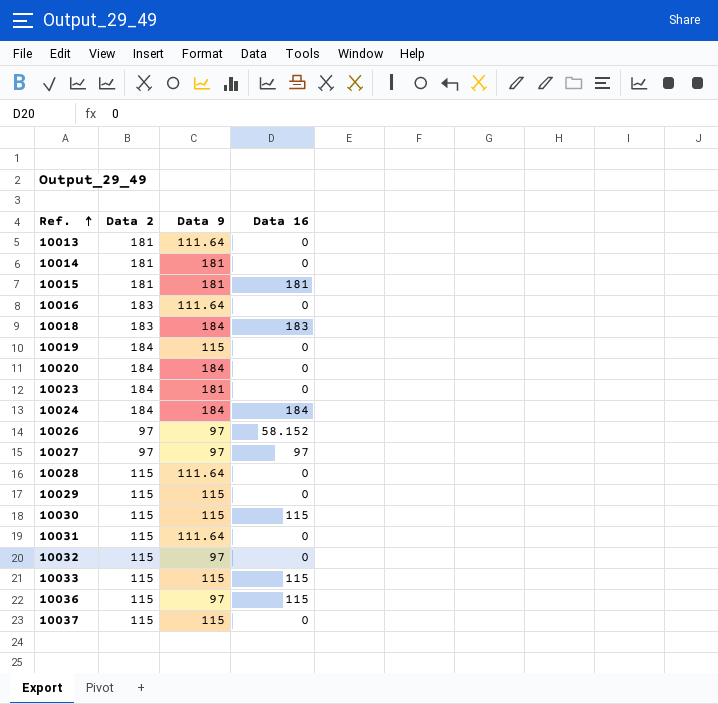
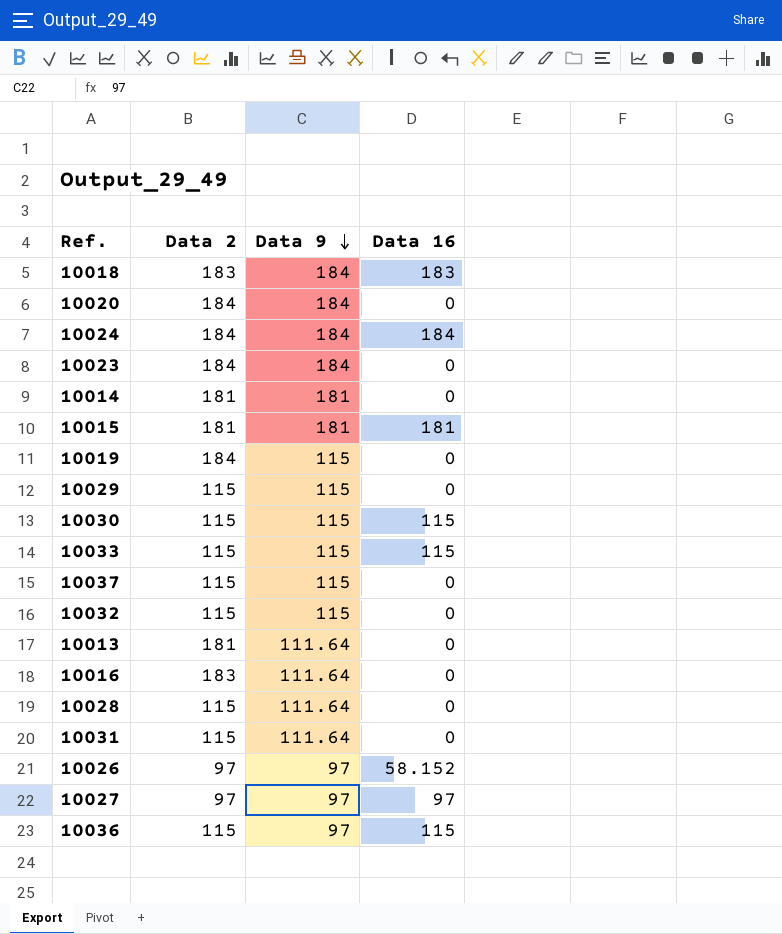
row order: Ref. ascending -> Data 9 descending
10023 | Data 9: 181 -> 184
10032 | Data 9: 97 -> 115

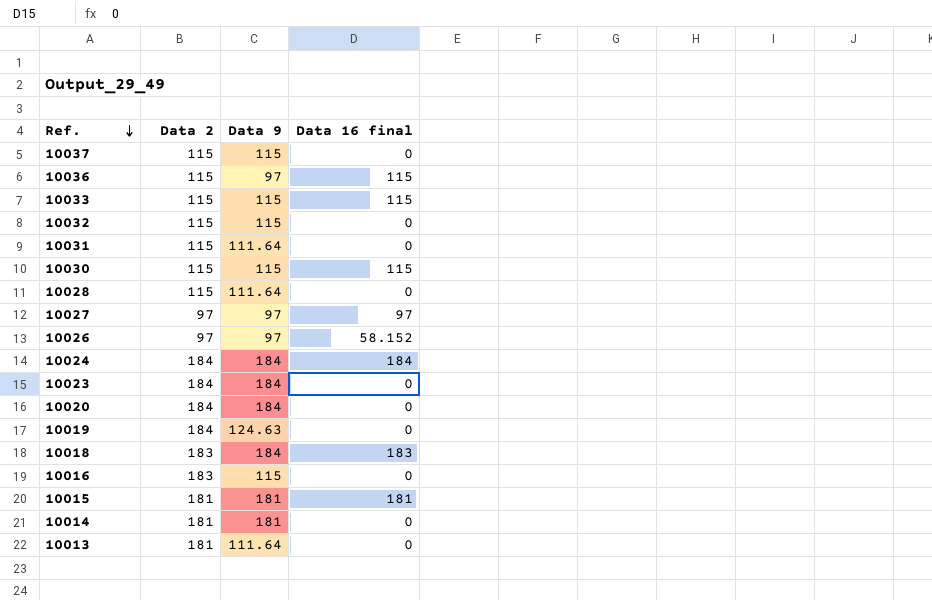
row order: Data 9 descending -> Ref. descending
column name: Data 16 -> Data 16 final
row 10029: 115 | 115 | 0 -> none
10019 | Data 9: 115 -> 124.63
10016 | Data 9: 111.64 -> 115

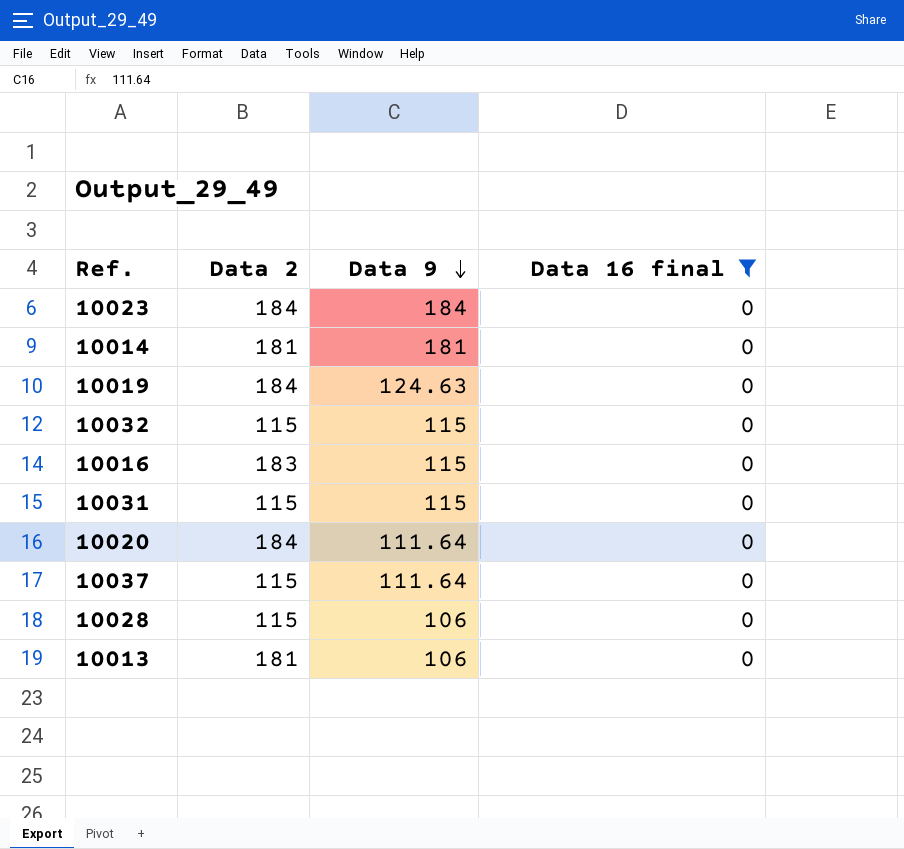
filter: none -> Data 16 final = 0
row order: Ref. descending -> Data 9 descending
10031 | Data 9: 111.64 -> 115
10020 | Data 9: 184 -> 111.64
10037 | Data 9: 115 -> 111.64
10028 | Data 9: 111.64 -> 106
10013 | Data 9: 111.64 -> 106

